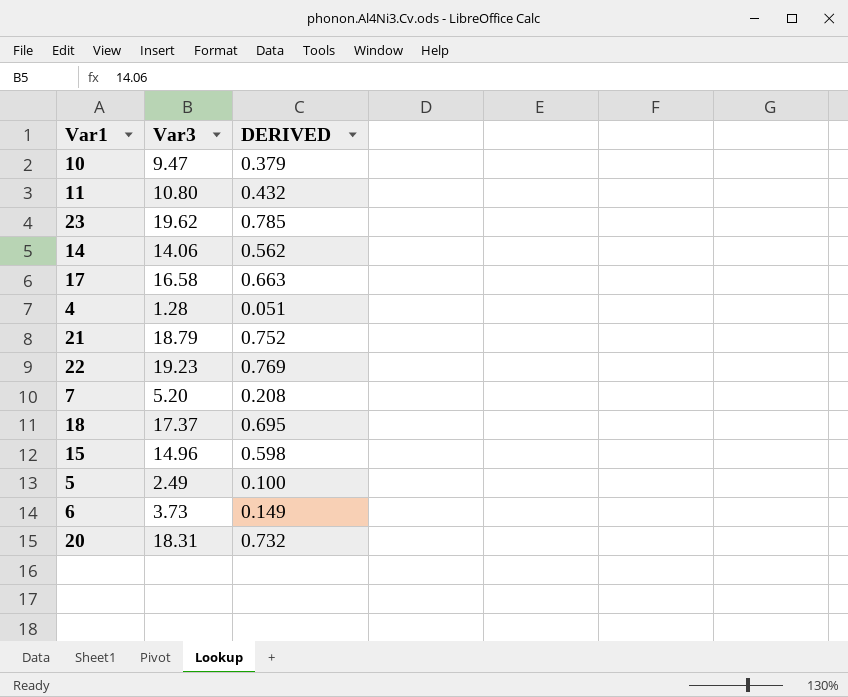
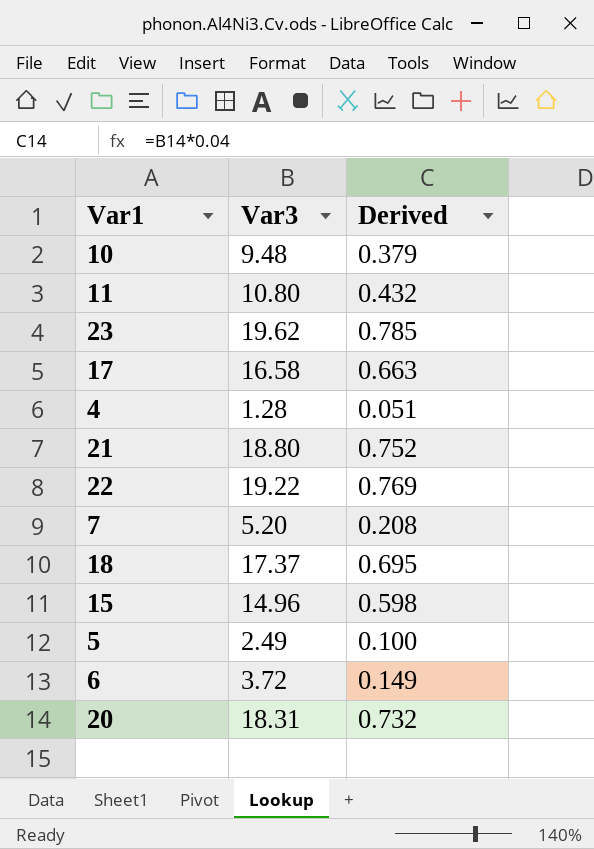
column name: DERIVED -> Derived
row 14: 14.06 | 0.562 -> none
10 | Var3: 9.47 -> 9.48
21 | Var3: 18.79 -> 18.80
22 | Var3: 19.23 -> 19.22
6 | Var3: 3.73 -> 3.72

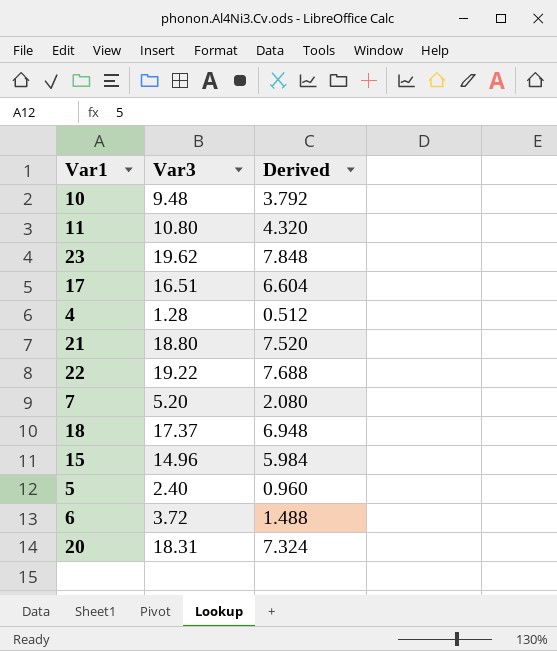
column Derived | formula: [Var3] * 0.04 -> [Var3] * 0.4
17 | Var3: 16.58 -> 16.51
5 | Var3: 2.49 -> 2.40

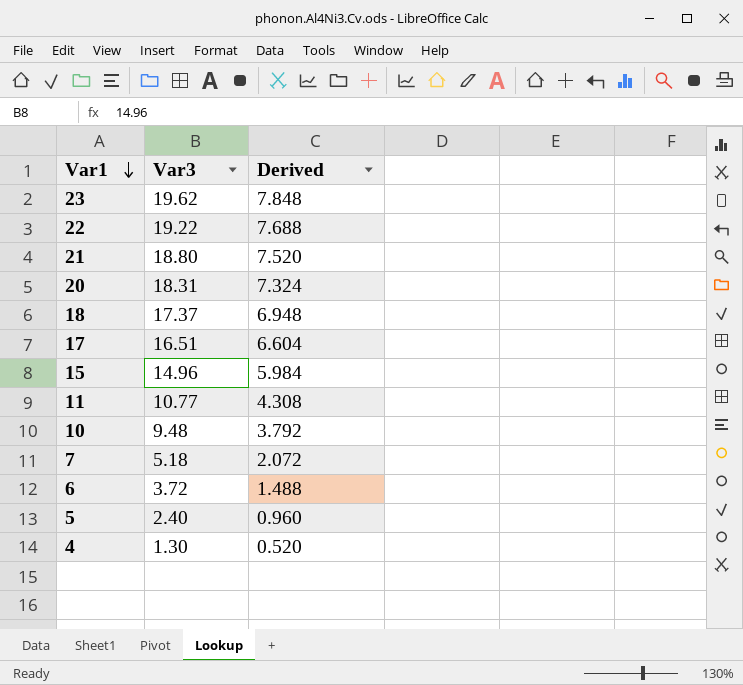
row order: none -> Var1 descending
11 | Var3: 10.80 -> 10.77
11 | Derived: 4.320 -> 4.308
7 | Var3: 5.20 -> 5.18
7 | Derived: 2.080 -> 2.072
4 | Var3: 1.28 -> 1.30
4 | Derived: 0.512 -> 0.520

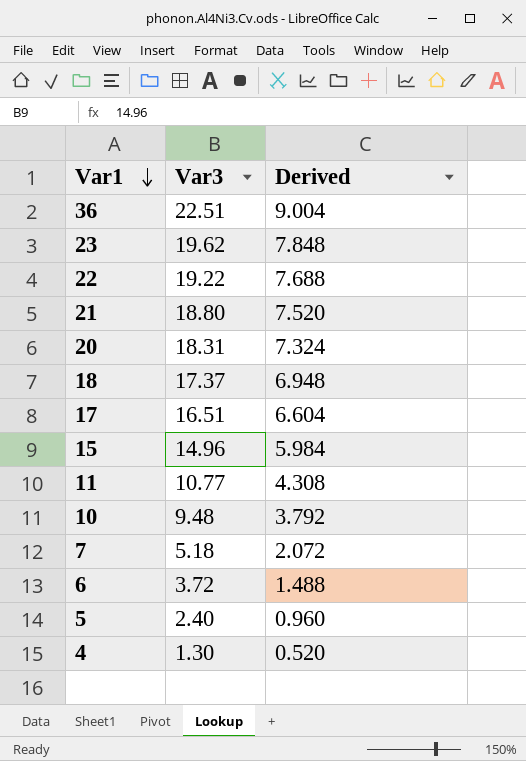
row 36: none -> 22.51 | 9.004

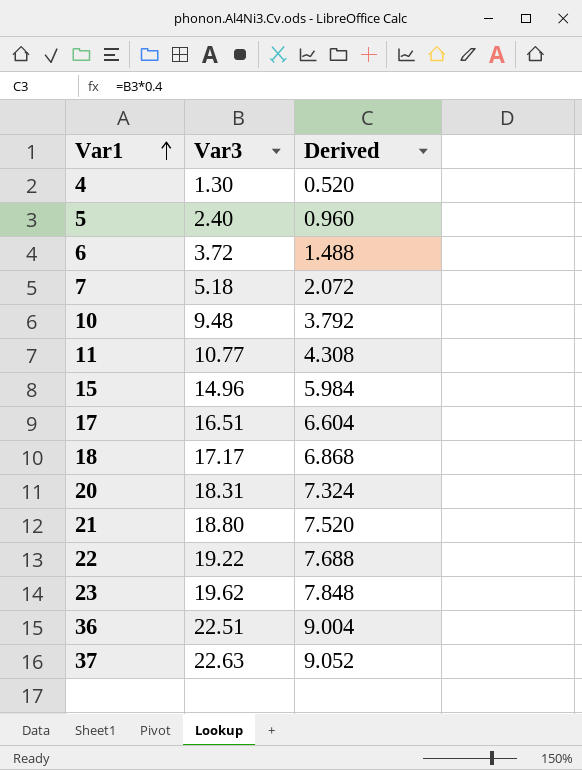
row order: Var1 descending -> Var1 ascending
18 | Var3: 17.37 -> 17.17
18 | Derived: 6.948 -> 6.868
row 37: none -> 22.63 | 9.052

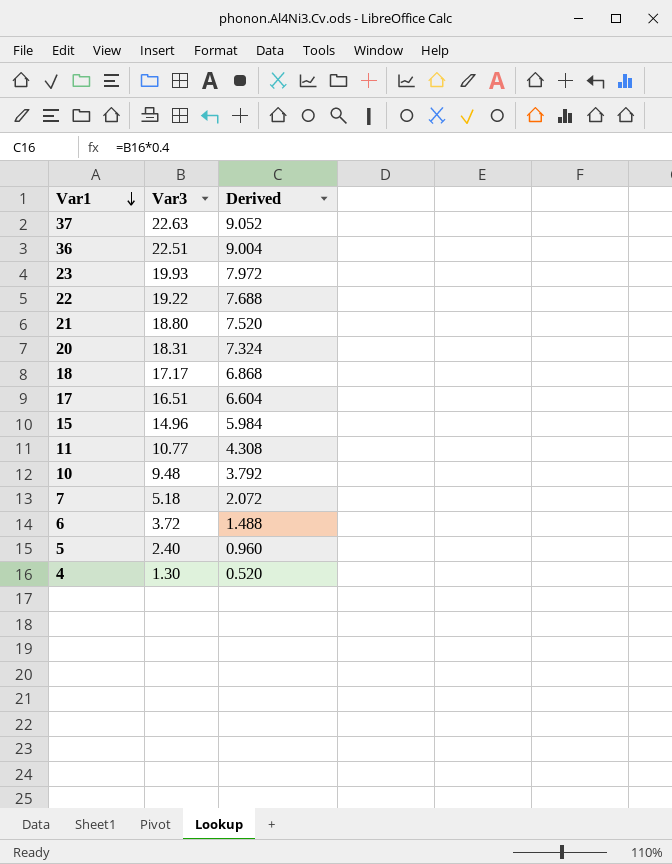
row order: Var1 ascending -> Var1 descending
23 | Var3: 19.62 -> 19.93
23 | Derived: 7.848 -> 7.972

